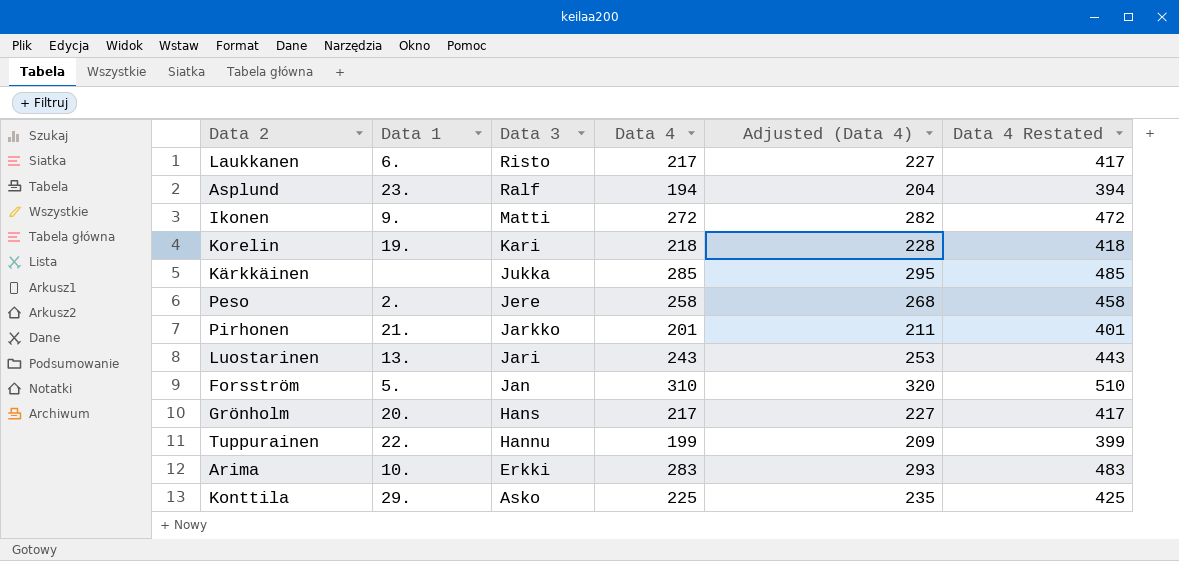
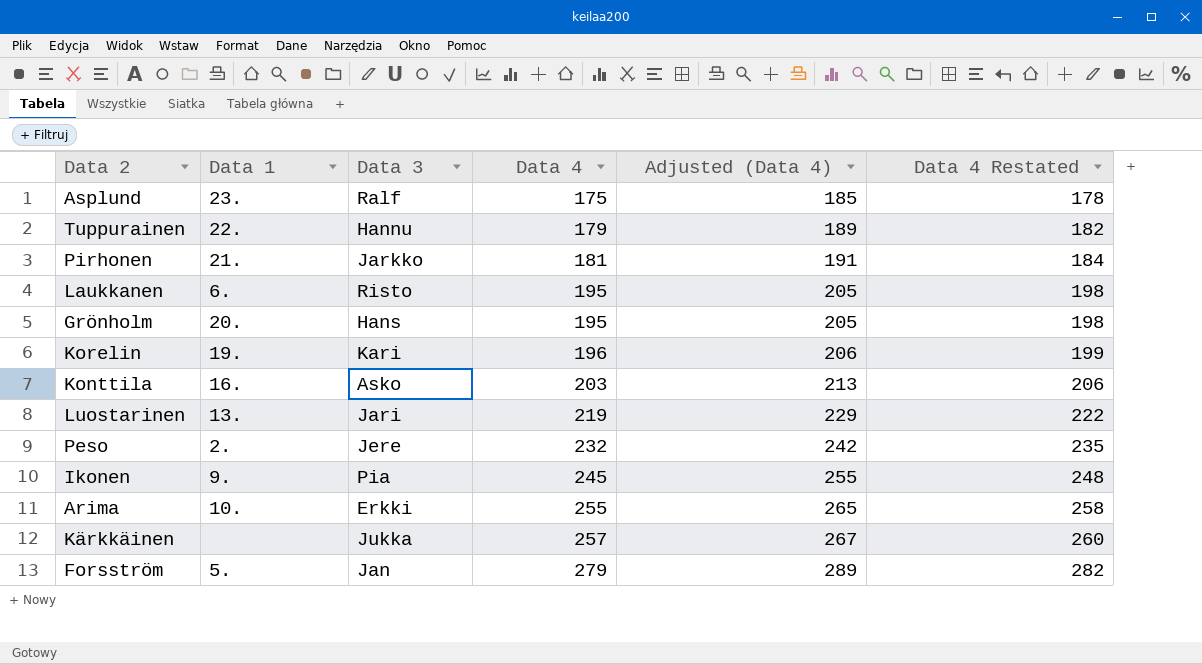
row order: Data 3 descending -> Data 4 ascending
column Data 4 Restated | formula: [Data 4] + 200 -> [Data 4] + 3
Asplund | Data 4: 194 -> 175
Asplund | Adjusted (Data 4): 204 -> 185
Tuppurainen | Data 4: 199 -> 179
Tuppurainen | Adjusted (Data 4): 209 -> 189
Pirhonen | Data 4: 201 -> 181
Pirhonen | Adjusted (Data 4): 211 -> 191
Laukkanen | Data 4: 217 -> 195
Laukkanen | Adjusted (Data 4): 227 -> 205
Grönholm | Data 4: 217 -> 195
Grönholm | Adjusted (Data 4): 227 -> 205
Korelin | Data 4: 218 -> 196
Korelin | Adjusted (Data 4): 228 -> 206
Konttila | Data 1: 29. -> 16.
Konttila | Data 4: 225 -> 203
Konttila | Adjusted (Data 4): 235 -> 213
Luostarinen | Data 4: 243 -> 219
Luostarinen | Adjusted (Data 4): 253 -> 229
Peso | Data 4: 258 -> 232
Peso | Adjusted (Data 4): 268 -> 242
Ikonen | Data 3: Matti -> Pia
Ikonen | Data 4: 272 -> 245
Ikonen | Adjusted (Data 4): 282 -> 255
Arima | Data 4: 283 -> 255
Arima | Adjusted (Data 4): 293 -> 265
Kärkkäinen | Data 4: 285 -> 257
Kärkkäinen | Adjusted (Data 4): 295 -> 267
Forsström | Data 4: 310 -> 279
Forsström | Adjusted (Data 4): 320 -> 289

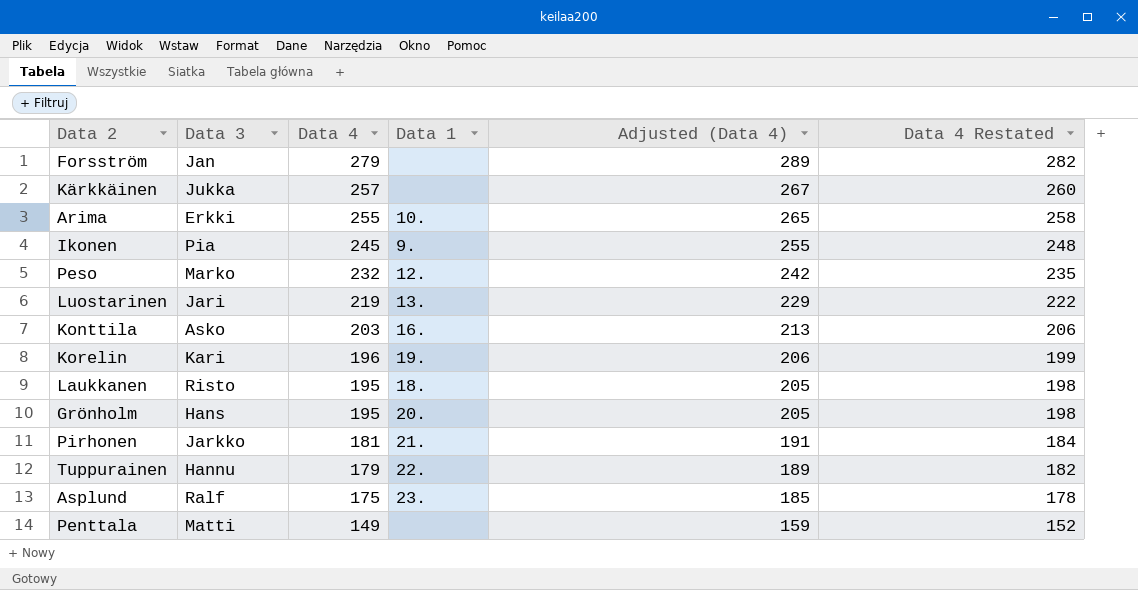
row order: Data 4 ascending -> Data 4 descending
column Data 1 | position: 2 -> 4
Forsström | Data 1: 5. -> none
Peso | Data 3: Jere -> Marko
Peso | Data 1: 2. -> 12.
Laukkanen | Data 1: 6. -> 18.
row Penttala: none -> Matti | 149 | none | 159 | 152

